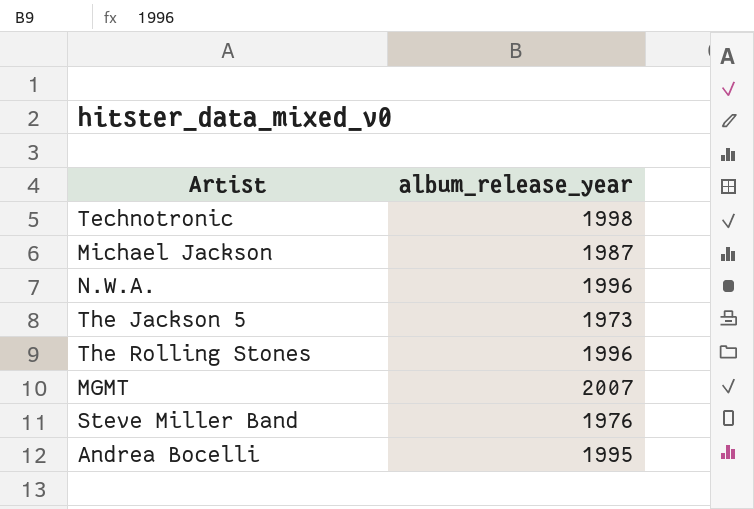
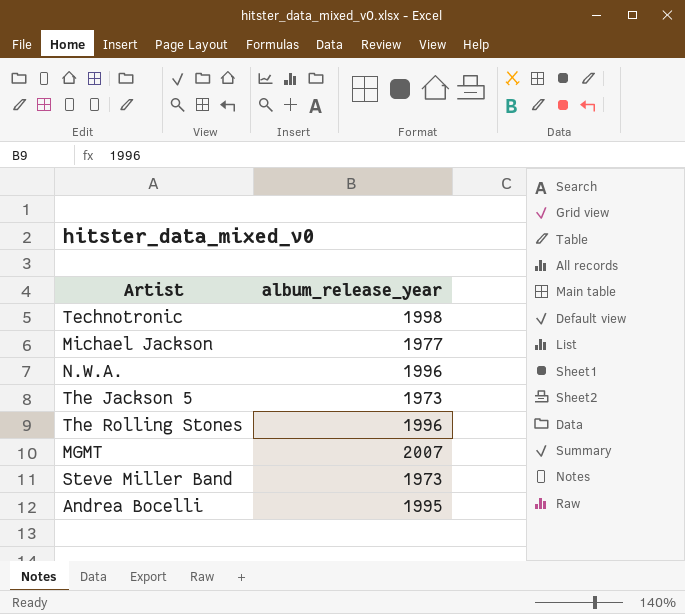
Michael Jackson | album_release_year: 1987 -> 1977
Steve Miller Band | album_release_year: 1976 -> 1973

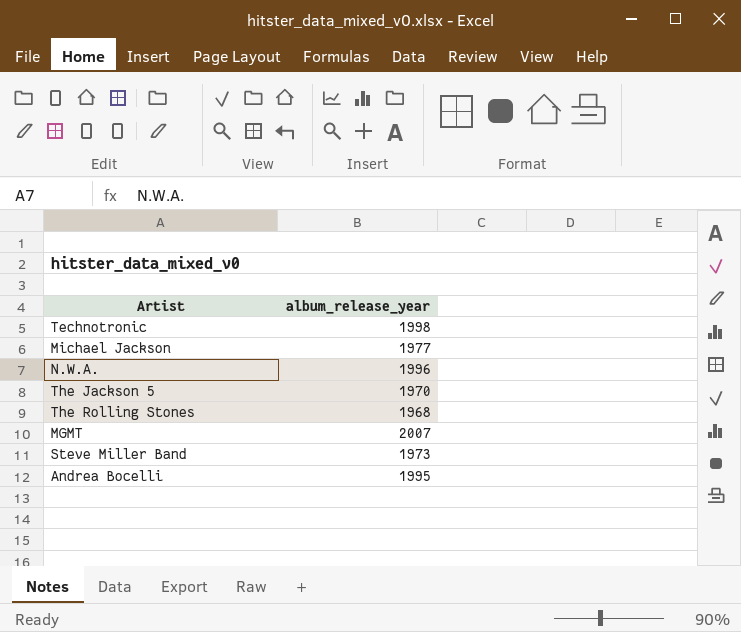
The Jackson 5 | album_release_year: 1973 -> 1970
The Rolling Stones | album_release_year: 1996 -> 1968

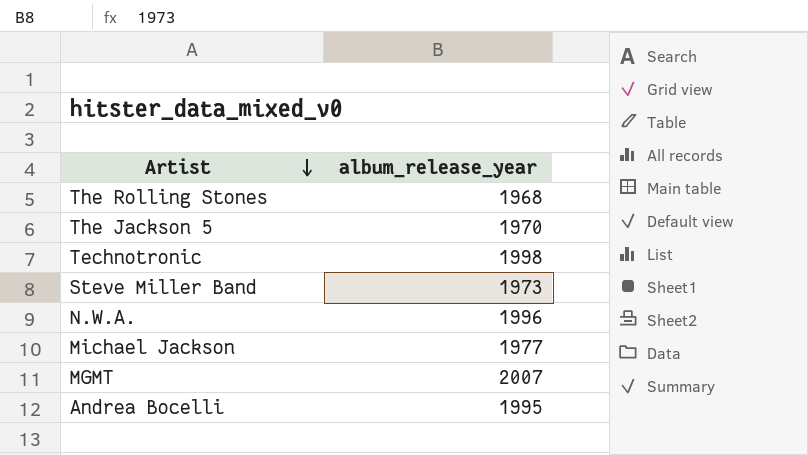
row order: none -> Artist descending

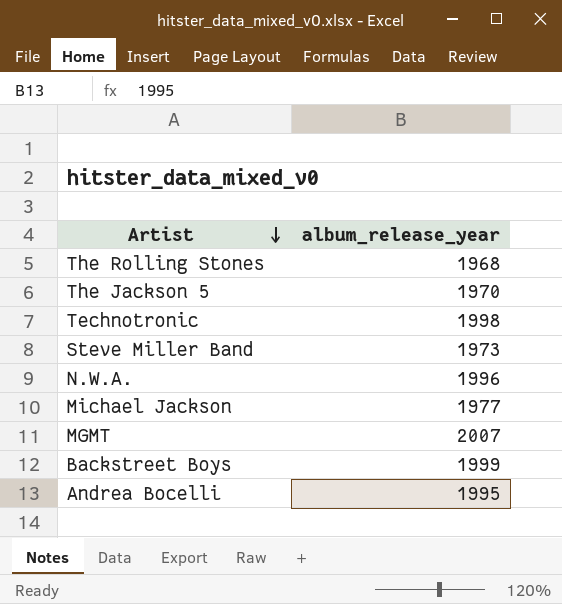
row Backstreet Boys: none -> 1999

